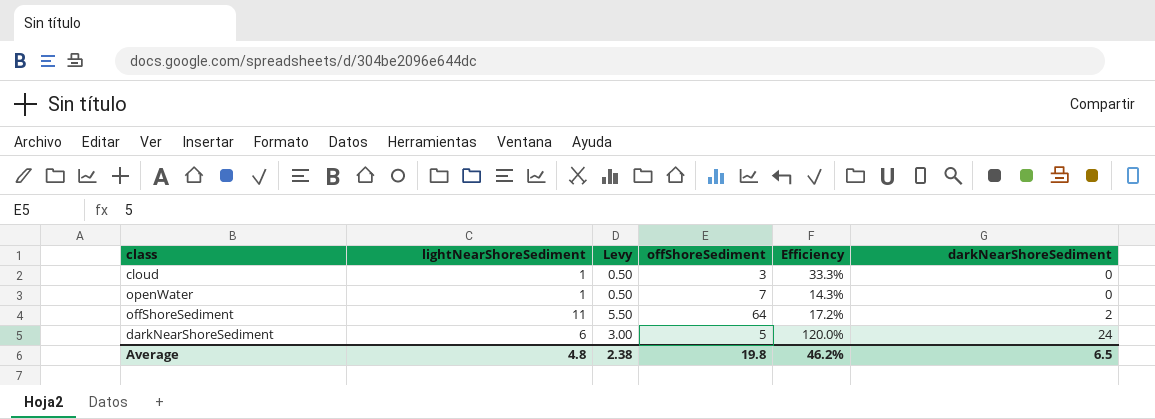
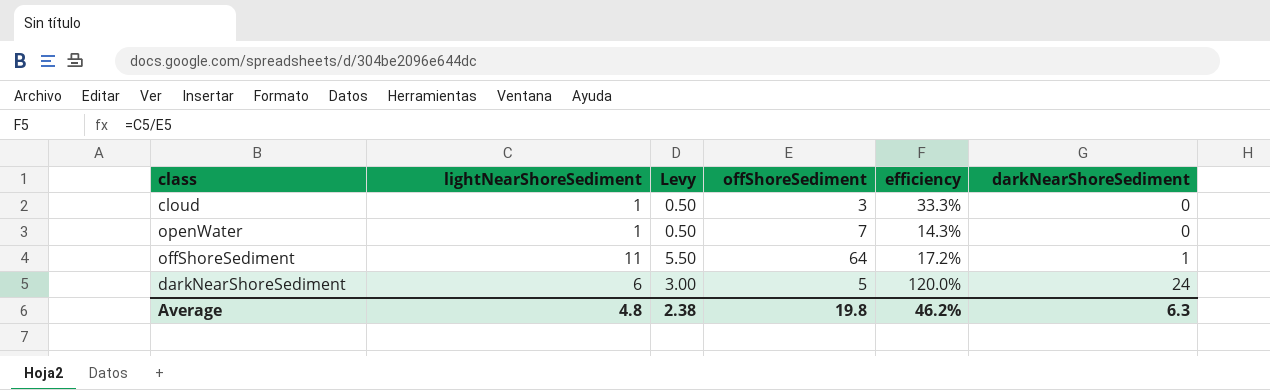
column name: Efficiency -> efficiency
offShoreSediment | darkNearShoreSediment: 2 -> 1
Average | darkNearShoreSediment: 6.5 -> 6.3

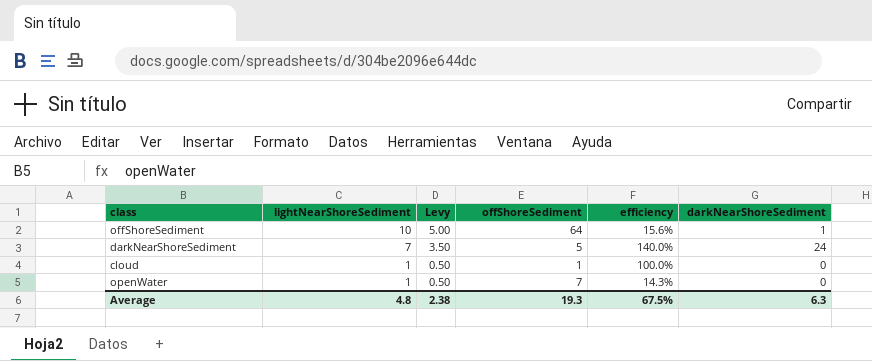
row order: darkNearShoreSediment ascending -> lightNearShoreSediment descending
offShoreSediment | lightNearShoreSediment: 11 -> 10
offShoreSediment | Levy: 5.50 -> 5.00
offShoreSediment | efficiency: 17.2% -> 15.6%
darkNearShoreSediment | lightNearShoreSediment: 6 -> 7
darkNearShoreSediment | Levy: 3.00 -> 3.50
darkNearShoreSediment | efficiency: 120.0% -> 140.0%
cloud | offShoreSediment: 3 -> 1
cloud | efficiency: 33.3% -> 100.0%
Average | offShoreSediment: 19.8 -> 19.3
Average | efficiency: 46.2% -> 67.5%

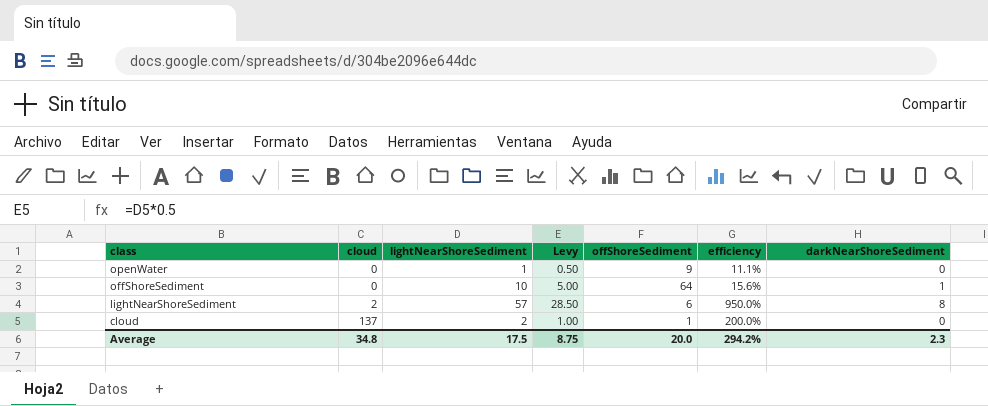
row order: lightNearShoreSediment descending -> class descending
column cloud | position: none -> 2
row darkNearShoreSediment: 7 | 3.50 | 5 | 140.0% | 24 -> none
openWater | offShoreSediment: 7 -> 9
openWater | efficiency: 14.3% -> 11.1%
row lightNearShoreSediment: none -> 2 | 57 | 28.50 | 6 | 950.0% | 8
cloud | lightNearShoreSediment: 1 -> 2
cloud | Levy: 0.50 -> 1.00
cloud | efficiency: 100.0% -> 200.0%
Average | lightNearShoreSediment: 4.8 -> 17.5
Average | Levy: 2.38 -> 8.75
Average | offShoreSediment: 19.3 -> 20.0
Average | efficiency: 67.5% -> 294.2%
Average | darkNearShoreSediment: 6.3 -> 2.3

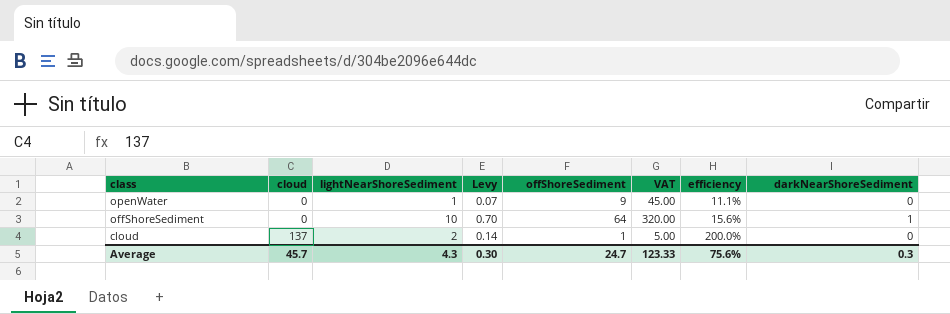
column Levy | formula: [lightNearShoreSediment] * 0.5 -> [lightNearShoreSediment] * 0.07
column VAT | formula: none -> [offShoreSediment] * 5
row lightNearShoreSediment: 2 | 57 | 28.50 | 6 | 950.0% | 8 -> none
Average | cloud: 34.8 -> 45.7
Average | lightNearShoreSediment: 17.5 -> 4.3
Average | Levy: 8.75 -> 0.30
Average | offShoreSediment: 20.0 -> 24.7
Average | efficiency: 294.2% -> 75.6%
Average | darkNearShoreSediment: 2.3 -> 0.3

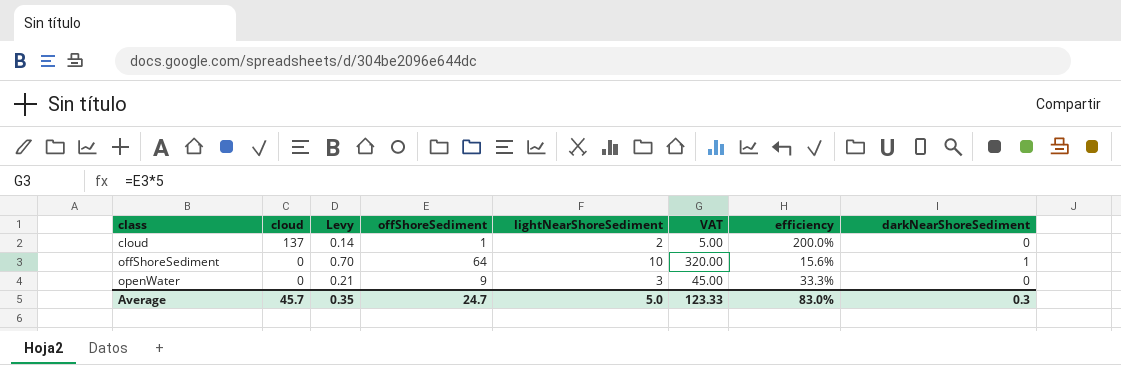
row order: class descending -> class ascending
column lightNearShoreSediment | position: 3 -> 5
openWater | Levy: 0.07 -> 0.21
openWater | lightNearShoreSediment: 1 -> 3
openWater | efficiency: 11.1% -> 33.3%
Average | Levy: 0.30 -> 0.35
Average | lightNearShoreSediment: 4.3 -> 5.0
Average | efficiency: 75.6% -> 83.0%

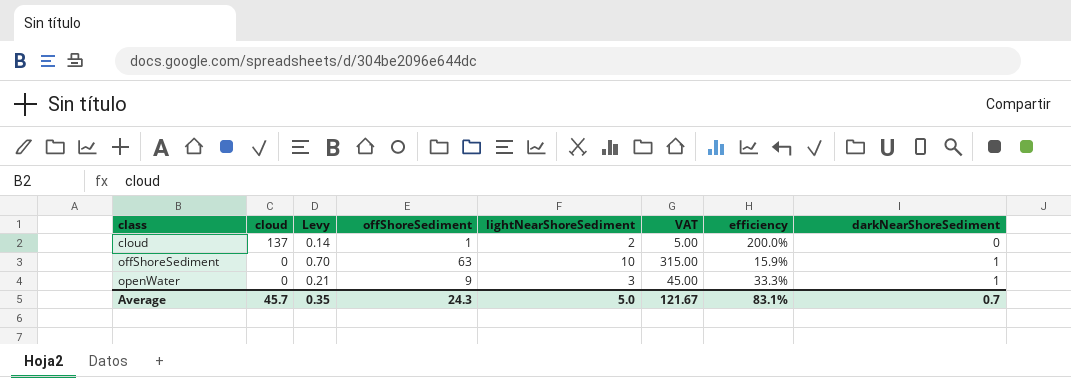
offShoreSediment | offShoreSediment: 64 -> 63
offShoreSediment | VAT: 320.00 -> 315.00
offShoreSediment | efficiency: 15.6% -> 15.9%
openWater | darkNearShoreSediment: 0 -> 1
Average | offShoreSediment: 24.7 -> 24.3
Average | VAT: 123.33 -> 121.67
Average | efficiency: 83.0% -> 83.1%
Average | darkNearShoreSediment: 0.3 -> 0.7

